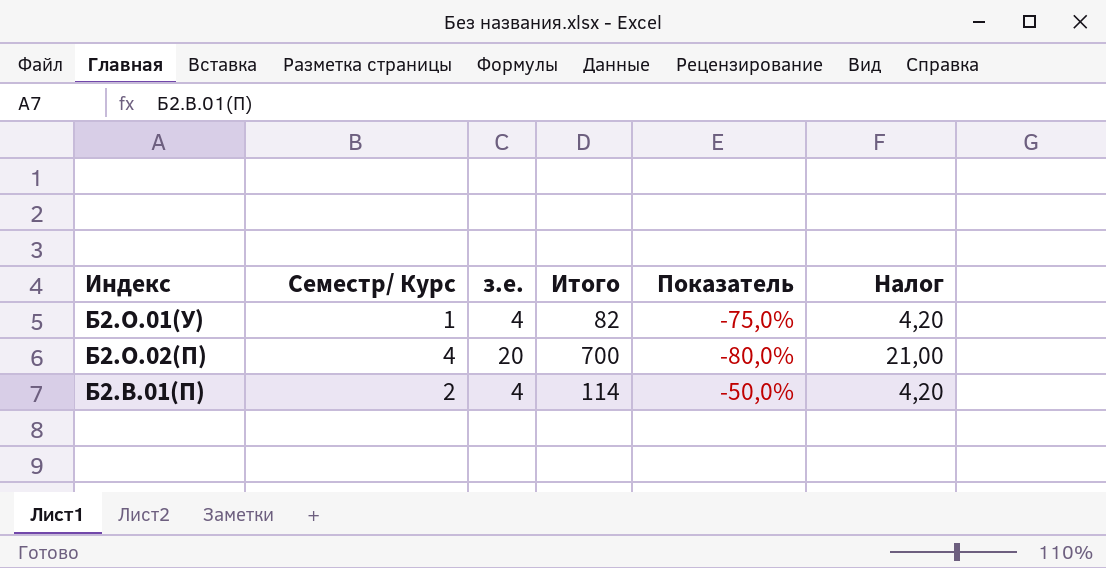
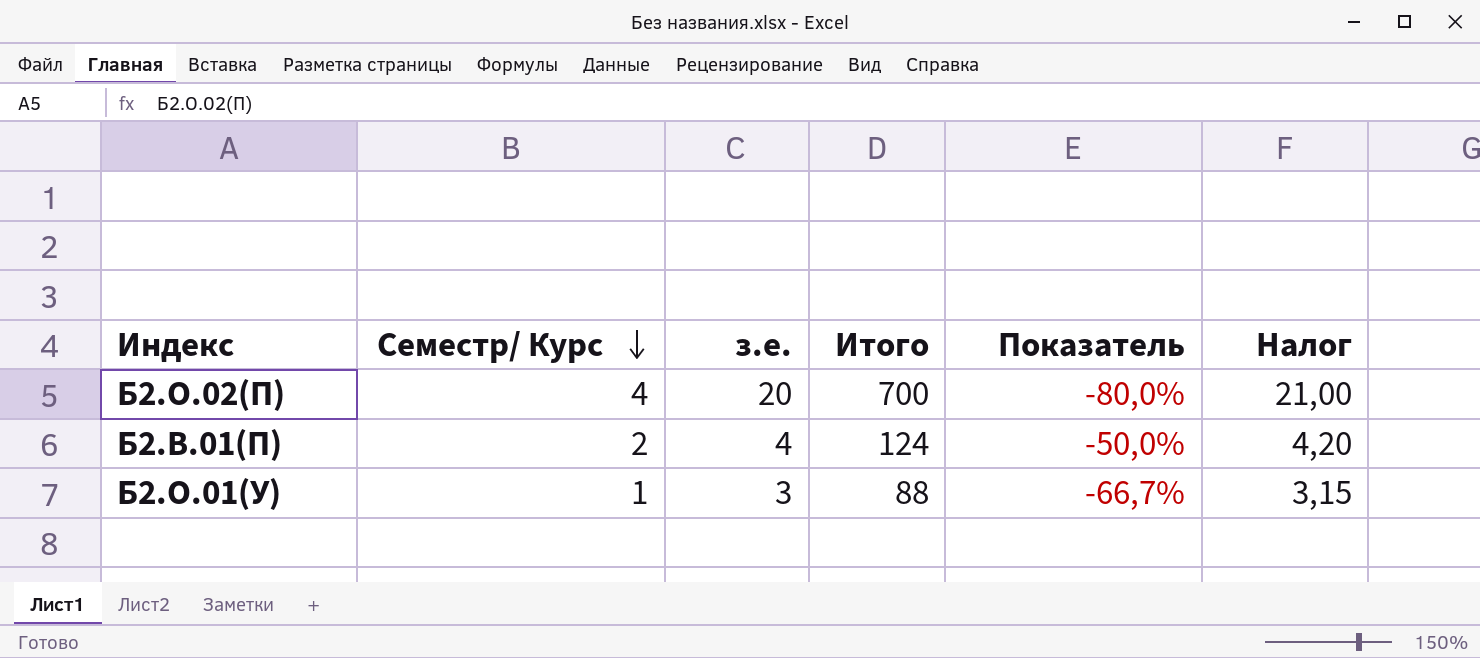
row order: none -> Семестр/ Курс descending
Б2.В.01(П) | Итого: 114 -> 124
Б2.О.01(У) | з.е.: 4 -> 3
Б2.О.01(У) | Итого: 82 -> 88
Б2.О.01(У) | Показатель: -75,0% -> -66,7%
Б2.О.01(У) | Налог: 4,20 -> 3,15

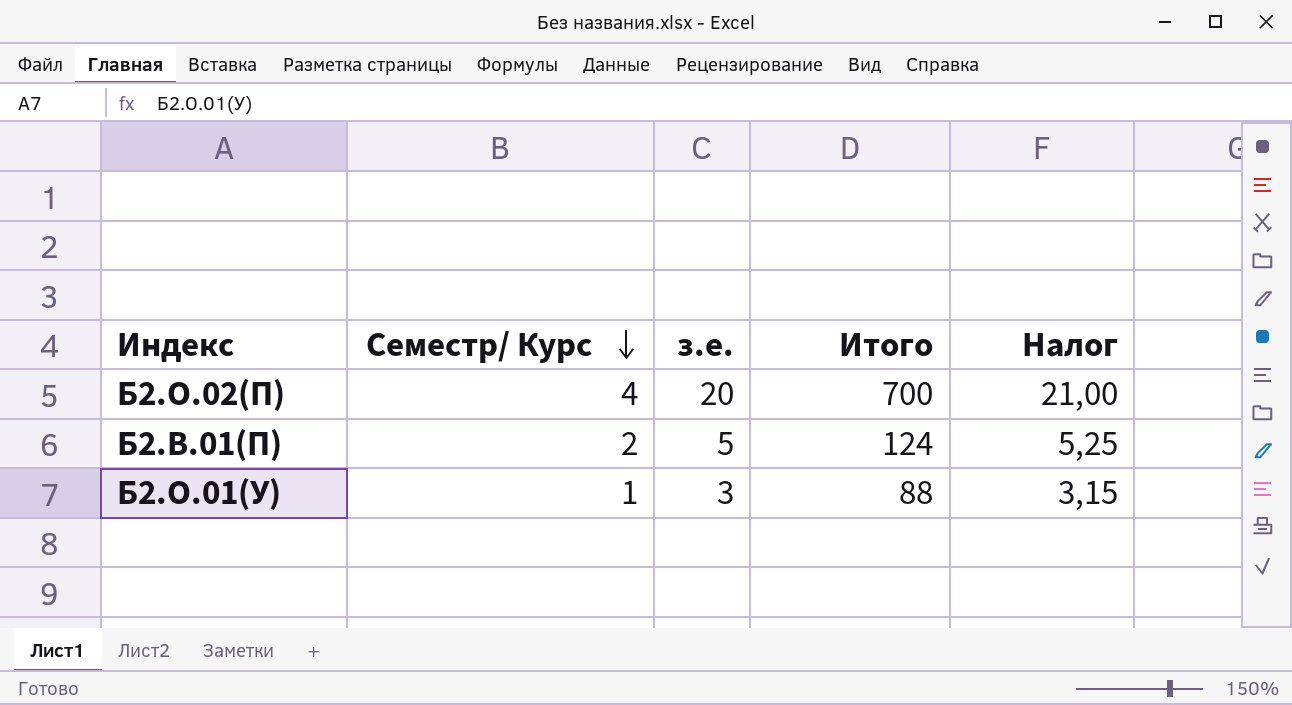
column Показатель | formula: ([Семестр/ Курс] - [з.е.]) / [з.е.] -> none
Б2.В.01(П) | з.е.: 4 -> 5
Б2.В.01(П) | Налог: 4,20 -> 5,25

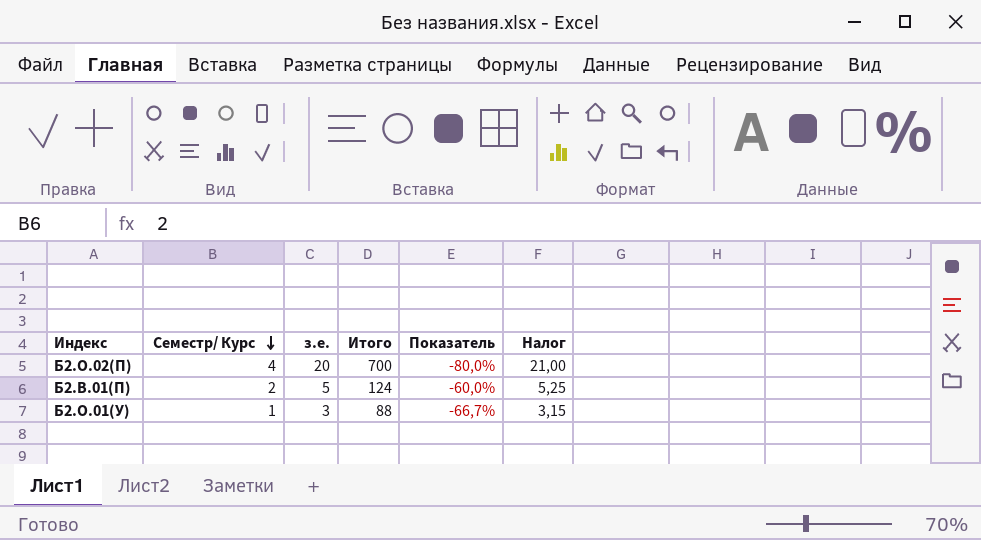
column Показатель | formula: none -> ([Семестр/ Курс] - [з.е.]) / [з.е.]

